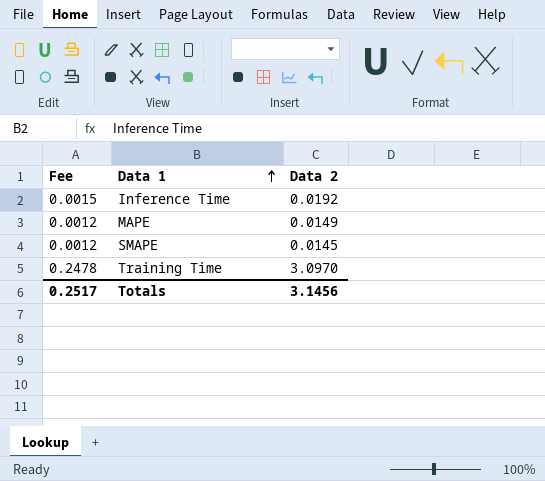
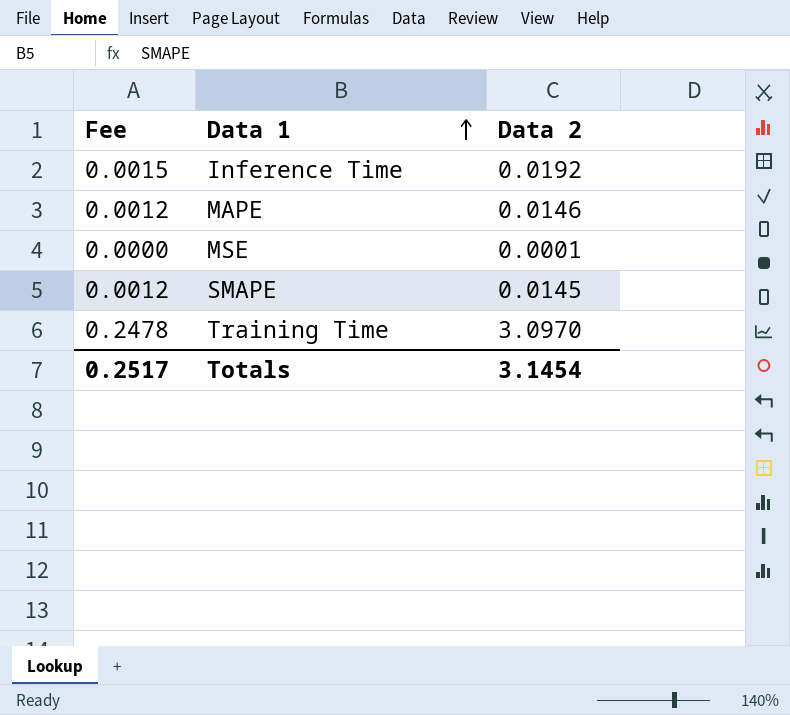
MAPE | Data 2: 0.0149 -> 0.0146
row MSE: none -> 0.0000 | 0.0001
Totals | Data 2: 3.1456 -> 3.1454

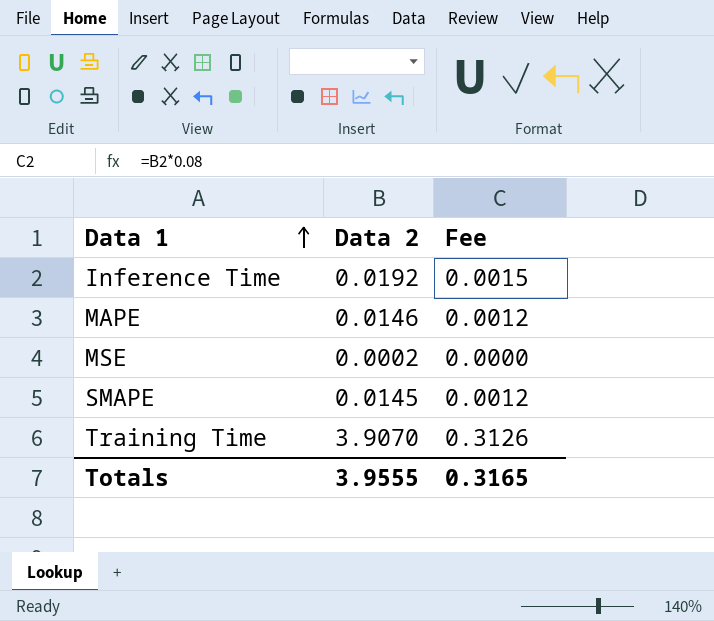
column Fee | position: 1 -> 3
MSE | Data 2: 0.0001 -> 0.0002
Training Time | Data 2: 3.0970 -> 3.9070
Training Time | Fee: 0.2478 -> 0.3126
Totals | Data 2: 3.1454 -> 3.9555
Totals | Fee: 0.2517 -> 0.3165

